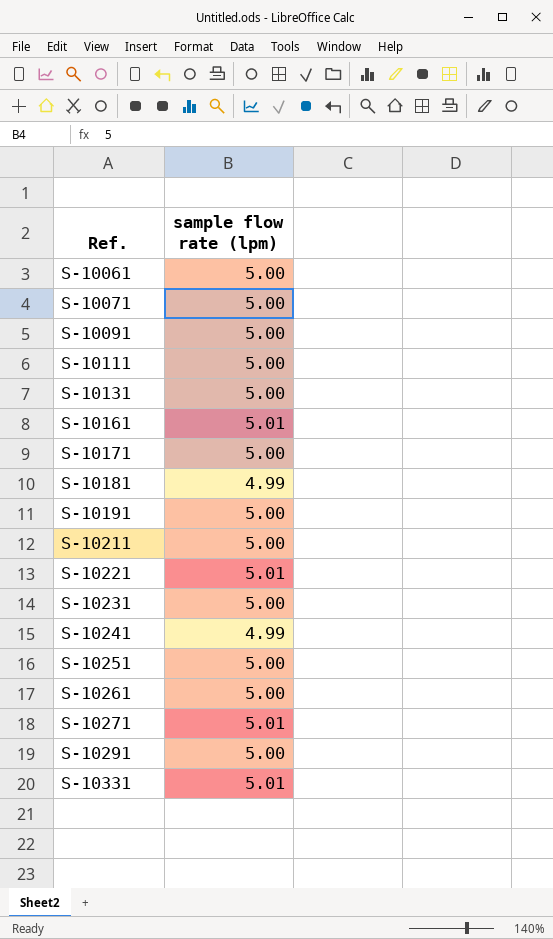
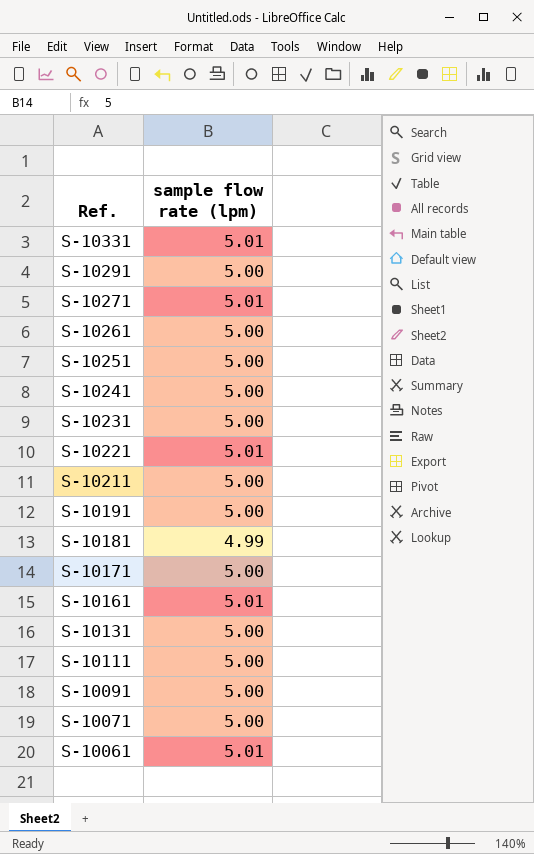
row order: Ref. ascending -> Ref. descending
S-10241 | sample flow rate (lpm): 4.99 -> 5.00
S-10061 | sample flow rate (lpm): 5.00 -> 5.01

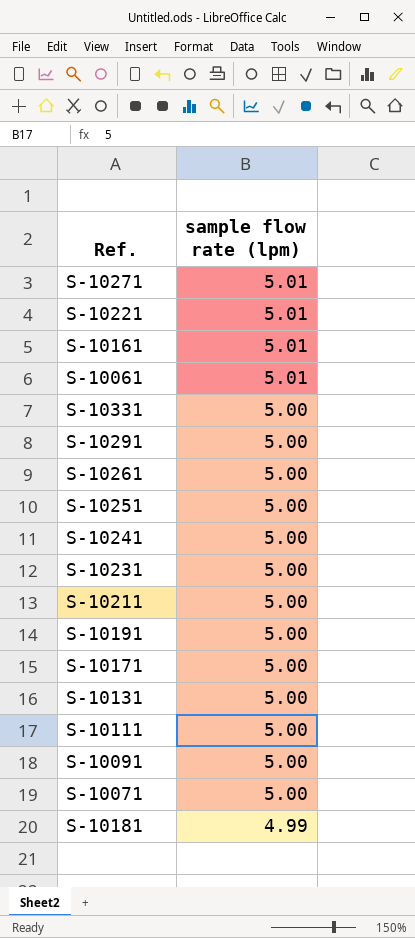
row order: Ref. descending -> sample flow rate (lpm) descending
S-10331 | sample flow rate (lpm): 5.01 -> 5.00

